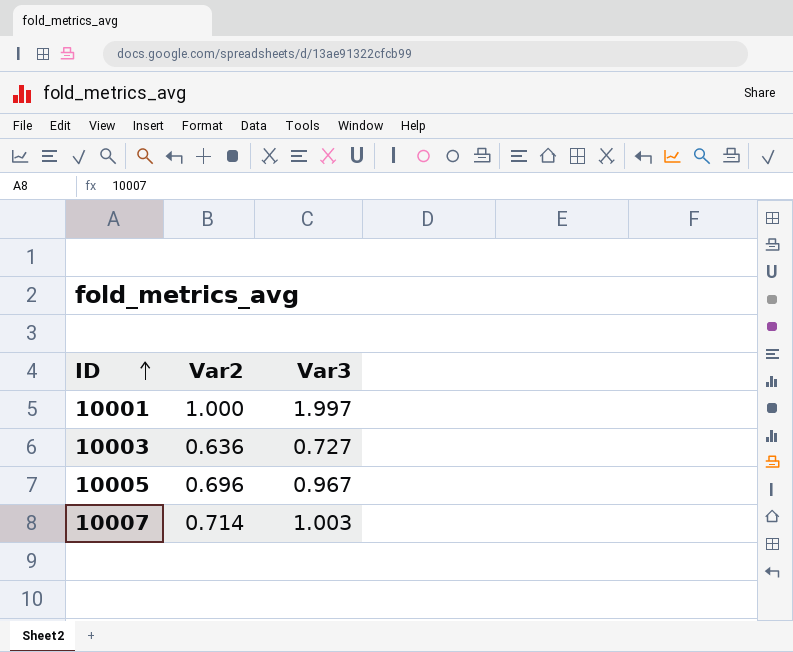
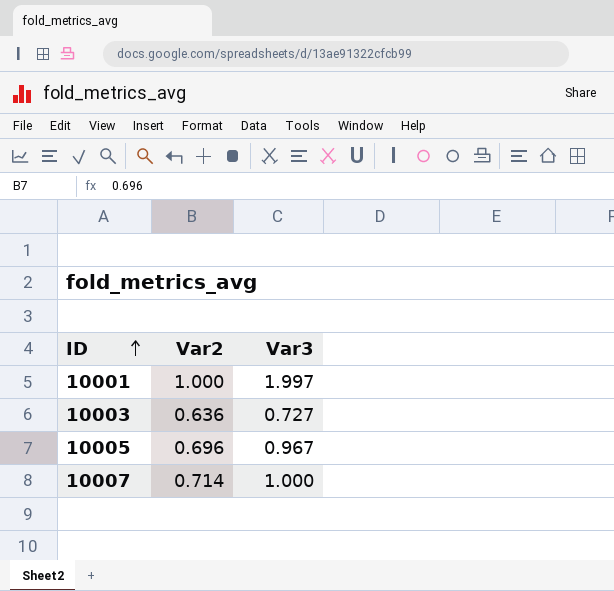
10007 | Var3: 1.003 -> 1.000

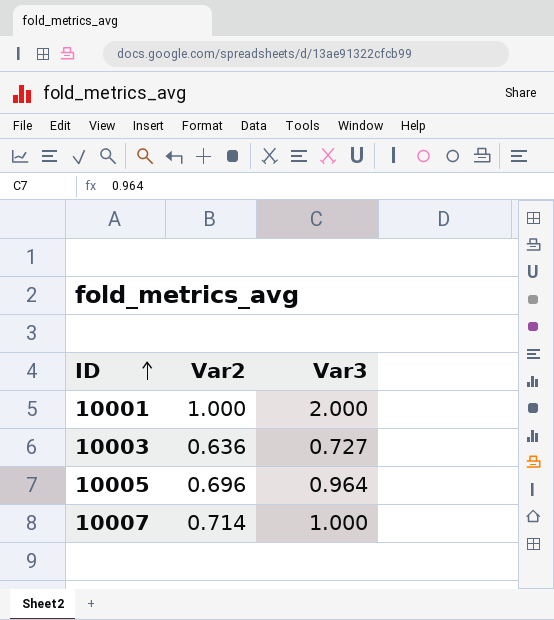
10001 | Var3: 1.997 -> 2.000
10005 | Var3: 0.967 -> 0.964

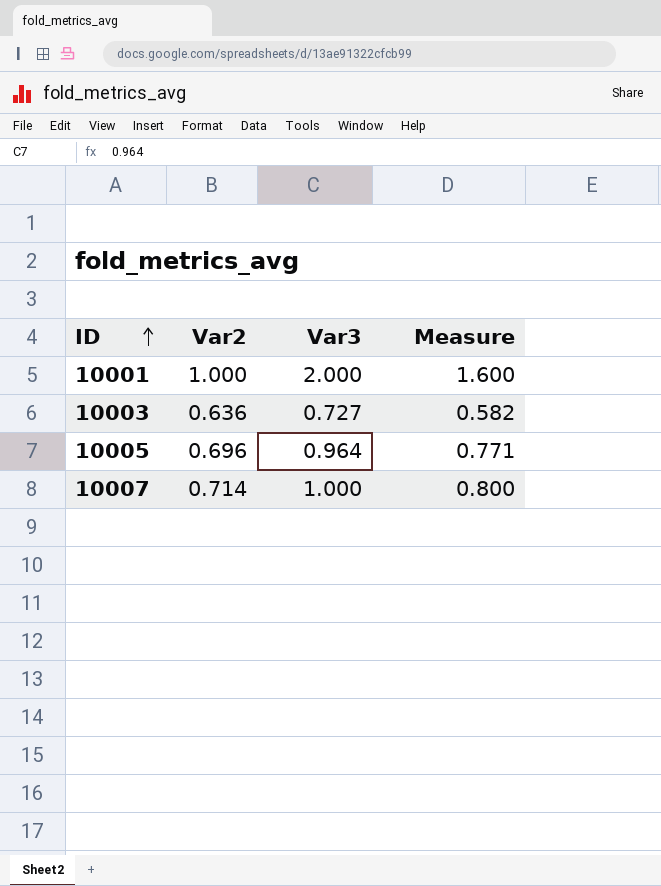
column Measure | formula: none -> [Var3] * 0.8

